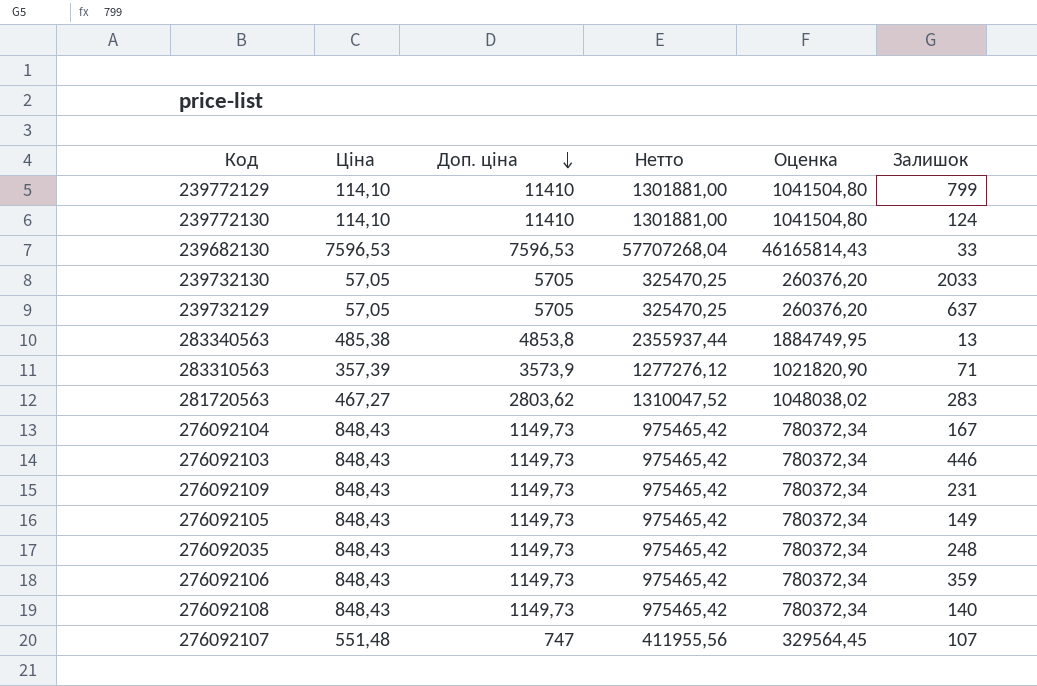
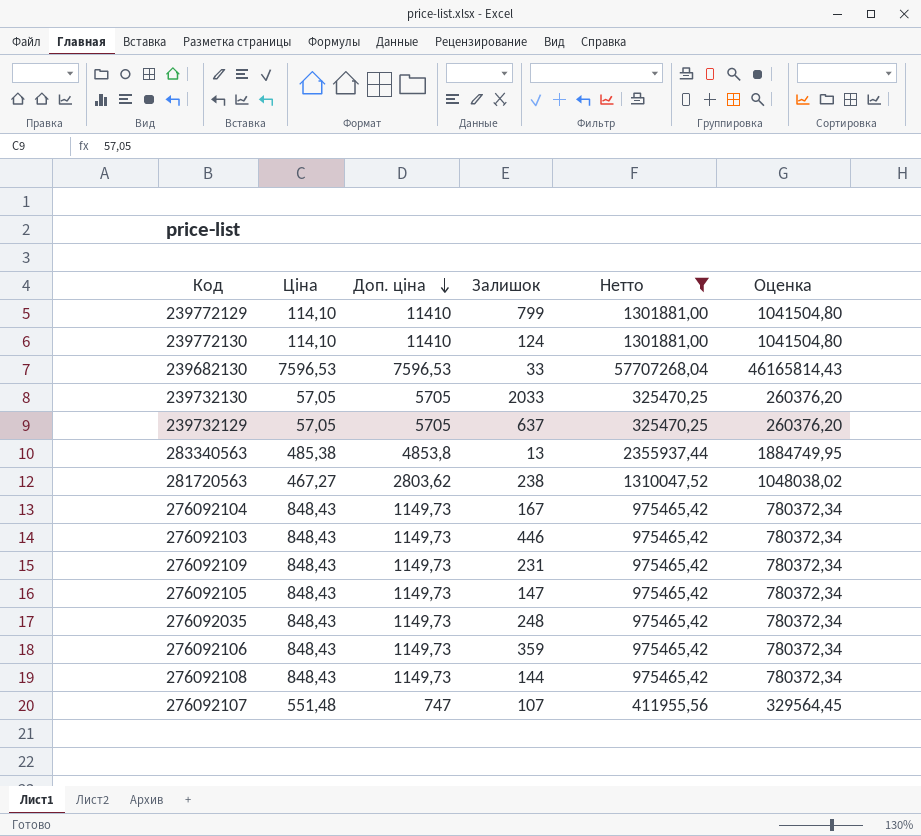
filter: none -> Нетто != 1277276,12
column Залишок | position: 6 -> 4
281720563 | Залишок: 283 -> 238
276092105 | Залишок: 149 -> 147
276092108 | Залишок: 140 -> 144

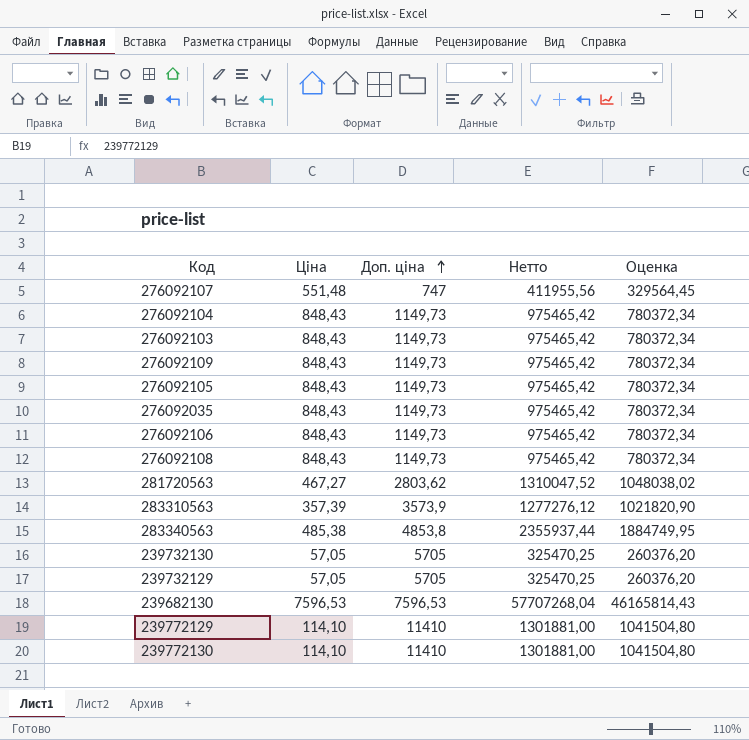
filter: Нетто != 1277276,12 -> none
row order: Доп. ціна descending -> Доп. ціна ascending
column Залишок | position: 4 -> none

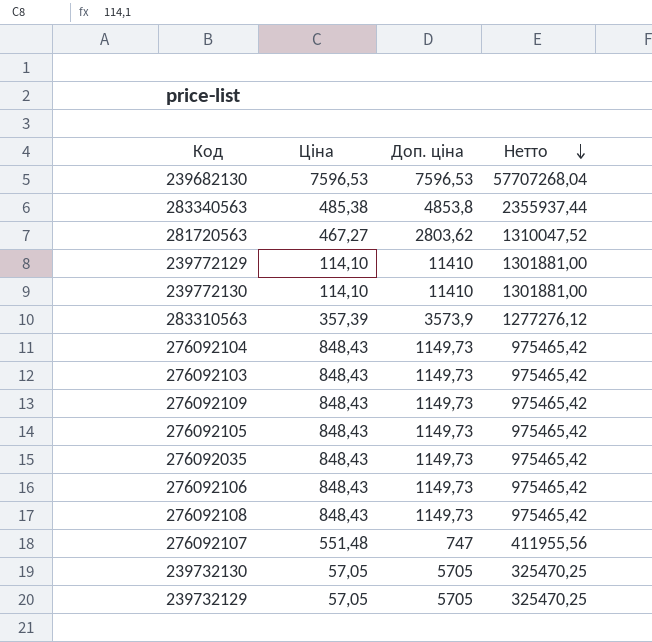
row order: Доп. ціна ascending -> Нетто descending
column Оценка | formula: [Нетто] * 0,8 -> none

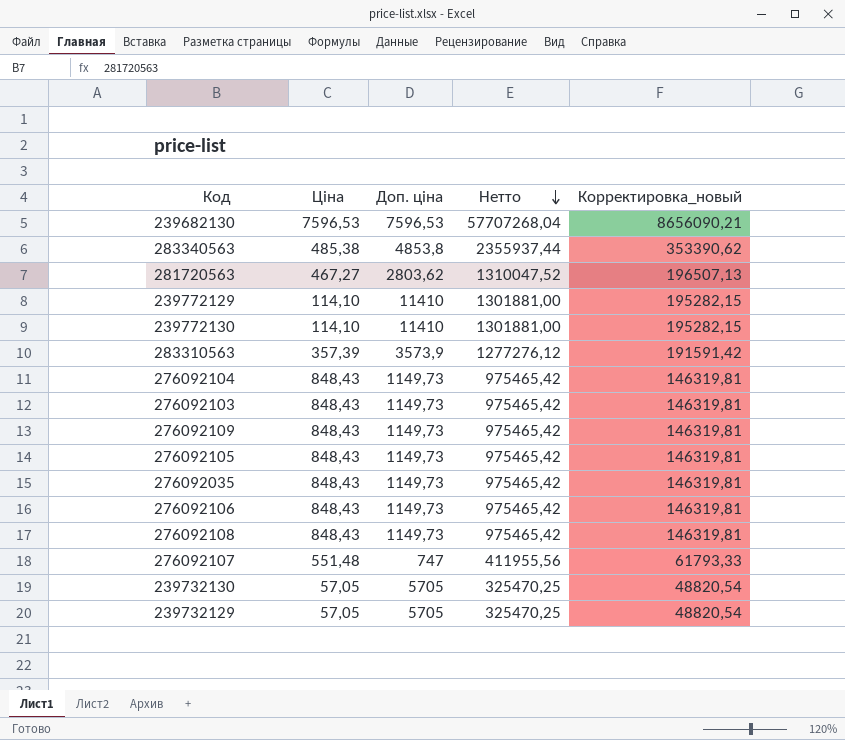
column Корректировка_новый | formula: none -> [Нетто] * 0,15

